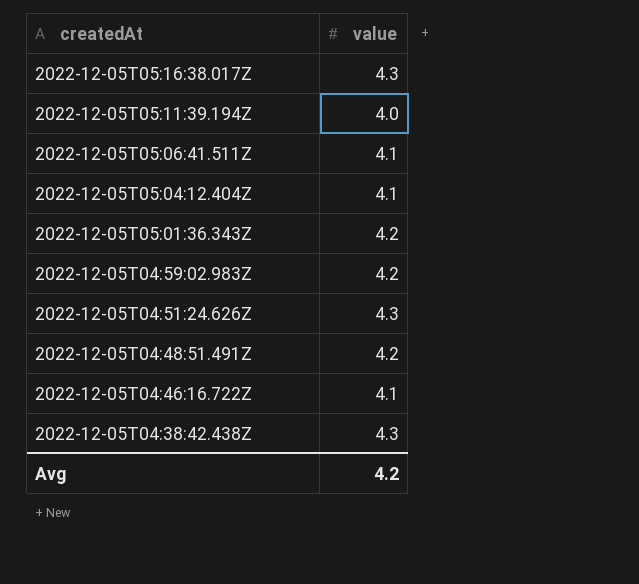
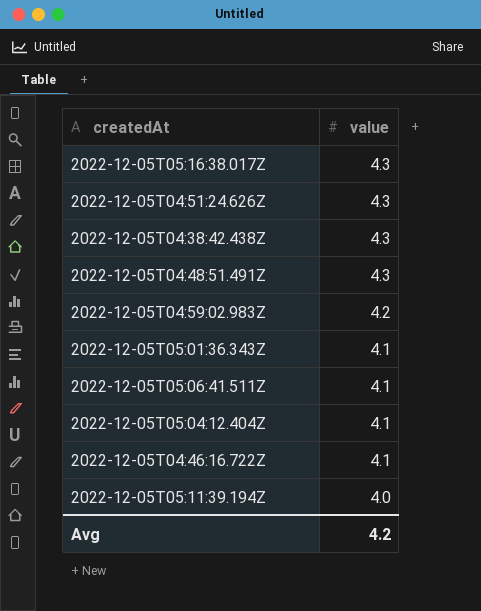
row order: createdAt descending -> value descending
2022-12-05T04:48:51.491Z | value: 4.2 -> 4.3
2022-12-05T05:01:36.343Z | value: 4.2 -> 4.1

